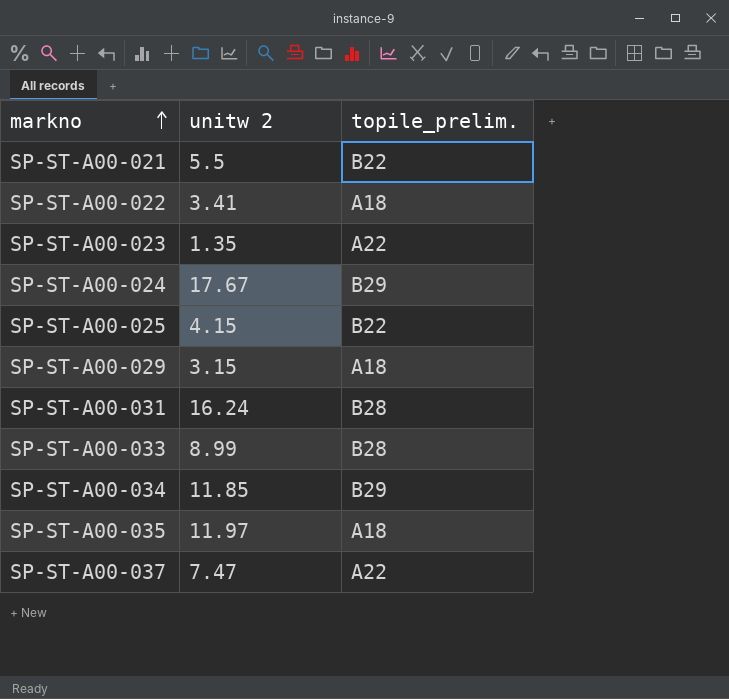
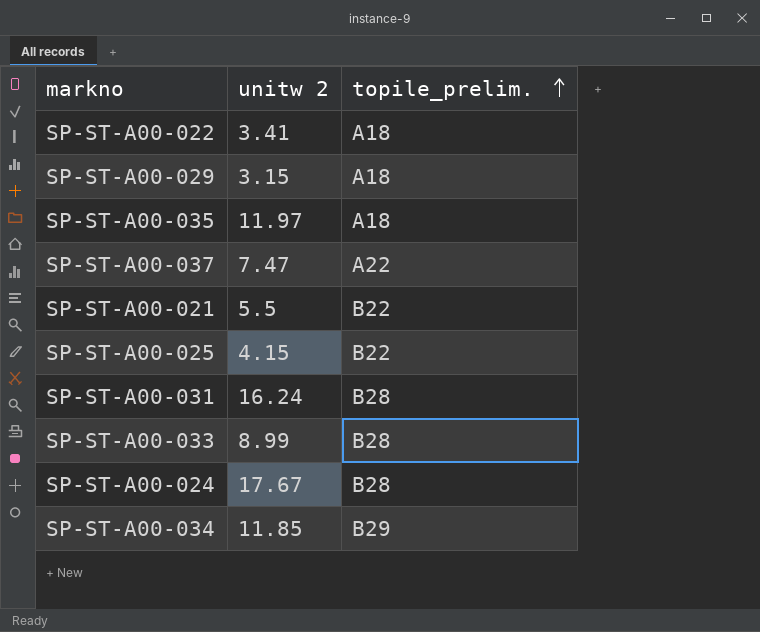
row order: markno ascending -> topile_prelim. ascending
row SP-ST-A00-023: 1.35 | A22 -> none
SP-ST-A00-024 | topile_prelim.: B29 -> B28

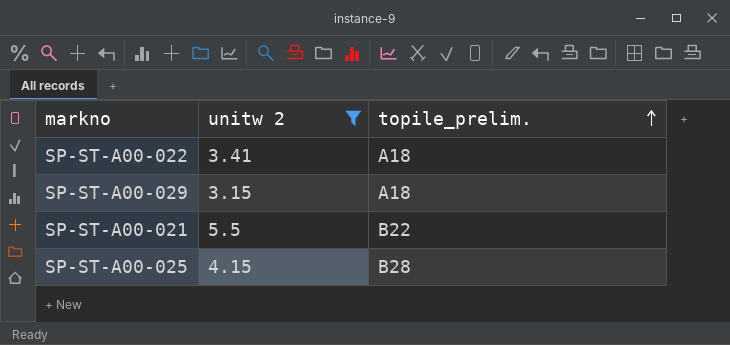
filter: none -> unitw 2 <= 5.5
SP-ST-A00-025 | topile_prelim.: B22 -> B28

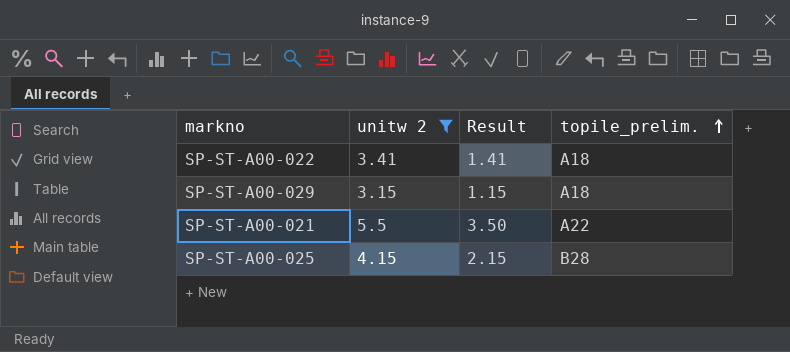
column Result | formula: none -> [unitw 2] - 2
SP-ST-A00-021 | topile_prelim.: B22 -> A22

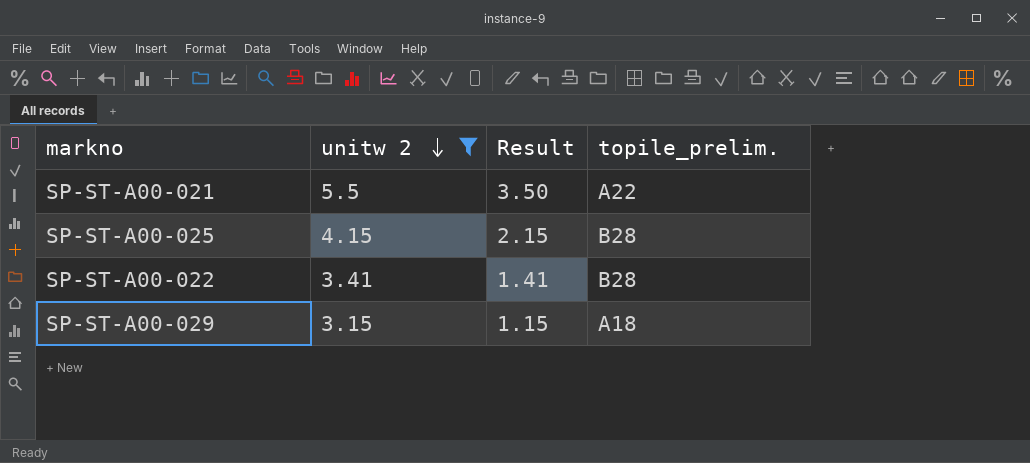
row order: topile_prelim. ascending -> unitw 2 descending
SP-ST-A00-022 | topile_prelim.: A18 -> B28

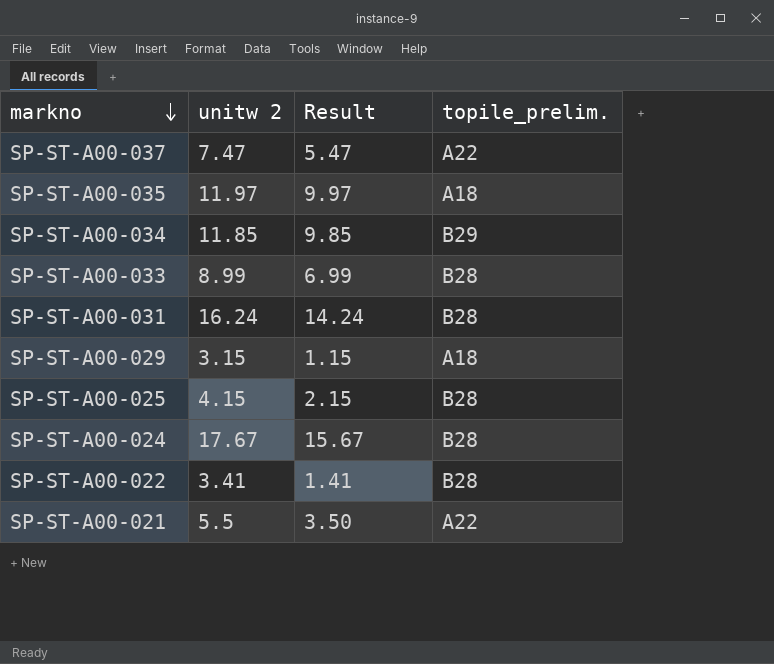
filter: unitw 2 <= 5.5 -> none
row order: unitw 2 descending -> markno descending

